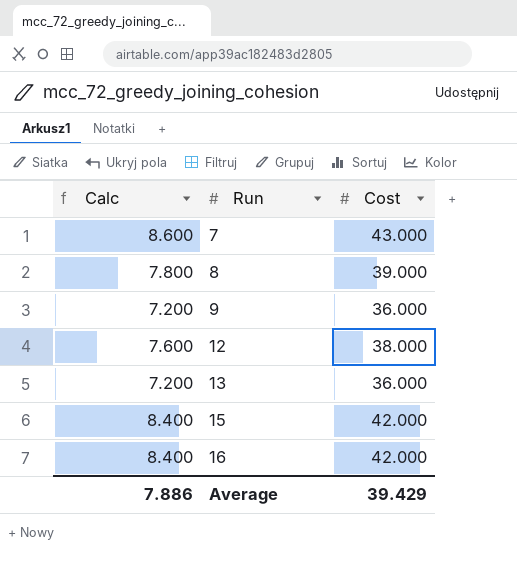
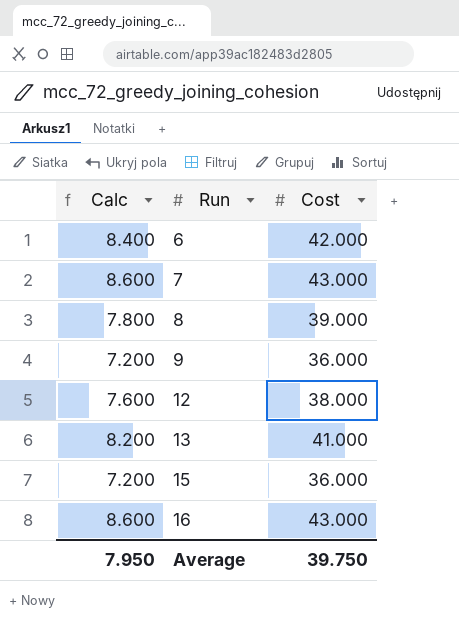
row 6: none -> 8.400 | 42.000
13 | Calc: 7.200 -> 8.200
13 | Cost: 36.000 -> 41.000
15 | Calc: 8.400 -> 7.200
15 | Cost: 42.000 -> 36.000
16 | Calc: 8.400 -> 8.600
16 | Cost: 42.000 -> 43.000
Average | Calc: 7.886 -> 7.950
Average | Cost: 39.429 -> 39.750

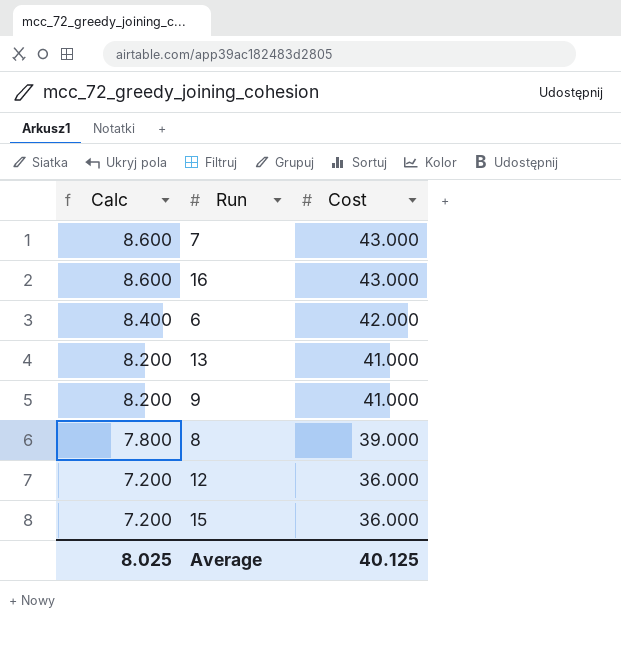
row order: Run ascending -> Calc descending
9 | Calc: 7.200 -> 8.200
9 | Cost: 36.000 -> 41.000
12 | Calc: 7.600 -> 7.200
12 | Cost: 38.000 -> 36.000
Average | Calc: 7.950 -> 8.025
Average | Cost: 39.750 -> 40.125

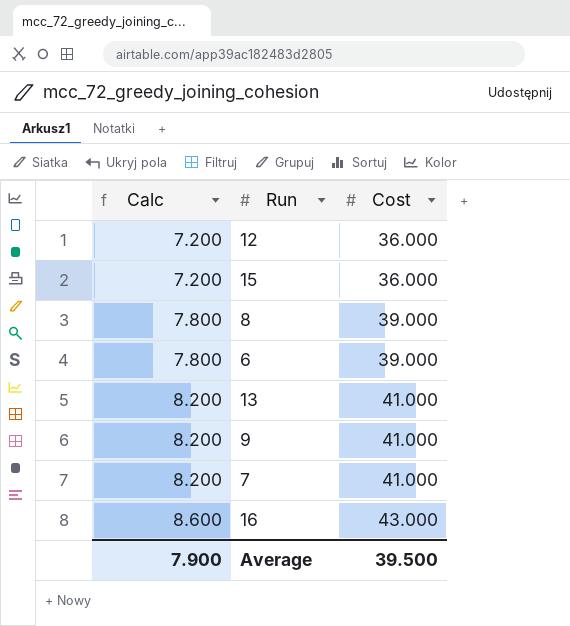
row order: Calc descending -> Calc ascending
6 | Calc: 8.400 -> 7.800
6 | Cost: 42.000 -> 39.000
7 | Calc: 8.600 -> 8.200
7 | Cost: 43.000 -> 41.000
Average | Calc: 8.025 -> 7.900
Average | Cost: 40.125 -> 39.500

